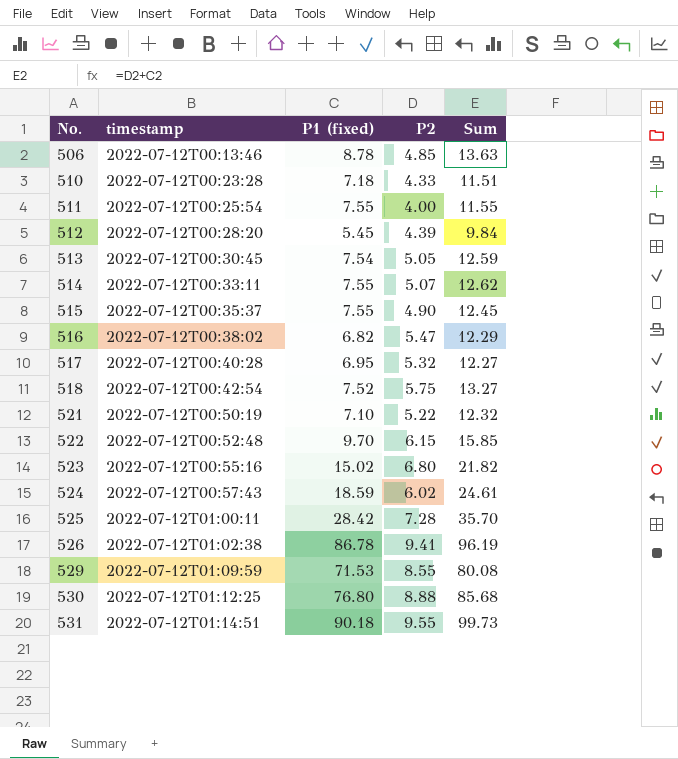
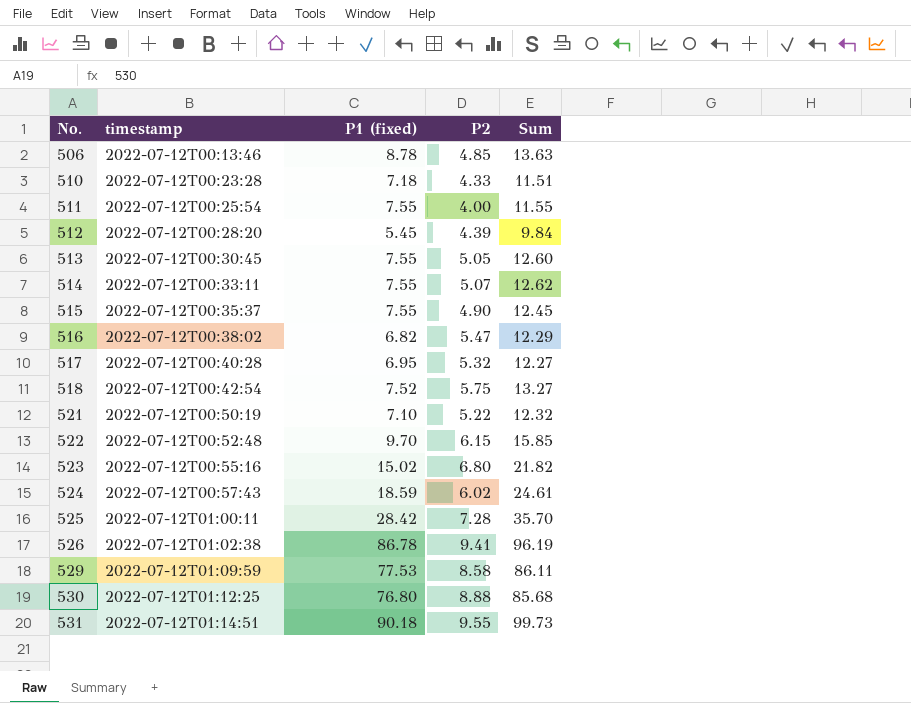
513 | P1 (fixed): 7.54 -> 7.55
513 | Sum: 12.59 -> 12.60
529 | P1 (fixed): 71.53 -> 77.53
529 | P2: 8.55 -> 8.58
529 | Sum: 80.08 -> 86.11

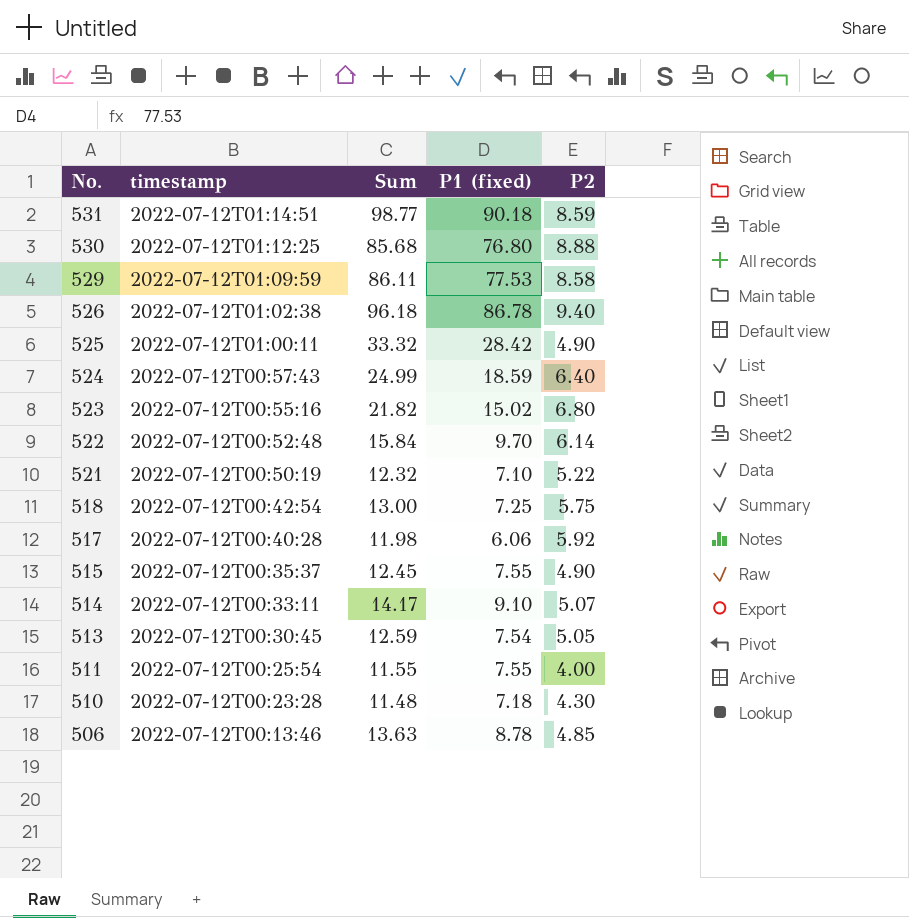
row order: No. ascending -> No. descending
column Sum | position: 5 -> 3
row 512: 2022-07-12T00:28:20 | 5.45 | 4.39 | 9.84 -> none
row 516: 2022-07-12T00:38:02 | 6.82 | 5.47 | 12.29 -> none
531 | Sum: 99.73 -> 98.77
531 | P2: 9.55 -> 8.59
526 | Sum: 96.19 -> 96.18
526 | P2: 9.41 -> 9.40
525 | Sum: 35.70 -> 33.32
525 | P2: 7.28 -> 4.90
524 | Sum: 24.61 -> 24.99
524 | P2: 6.02 -> 6.40
522 | Sum: 15.85 -> 15.84
522 | P2: 6.15 -> 6.14
518 | Sum: 13.27 -> 13.00
518 | P1 (fixed): 7.52 -> 7.25
517 | Sum: 12.27 -> 11.98
517 | P1 (fixed): 6.95 -> 6.06
517 | P2: 5.32 -> 5.92
514 | Sum: 12.62 -> 14.17
514 | P1 (fixed): 7.55 -> 9.10
513 | Sum: 12.60 -> 12.59
513 | P1 (fixed): 7.55 -> 7.54
510 | Sum: 11.51 -> 11.48
510 | P2: 4.33 -> 4.30

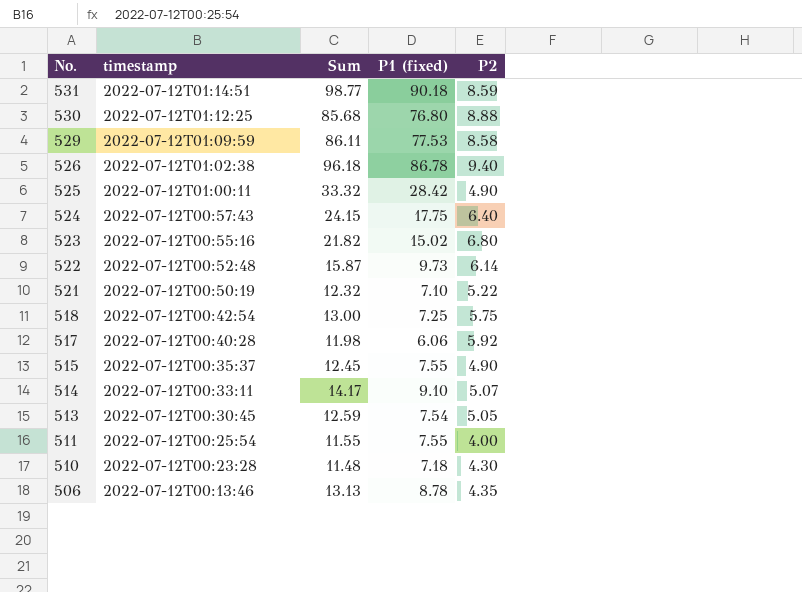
524 | Sum: 24.99 -> 24.15
524 | P1 (fixed): 18.59 -> 17.75
522 | Sum: 15.84 -> 15.87
522 | P1 (fixed): 9.70 -> 9.73
506 | Sum: 13.63 -> 13.13
506 | P2: 4.85 -> 4.35

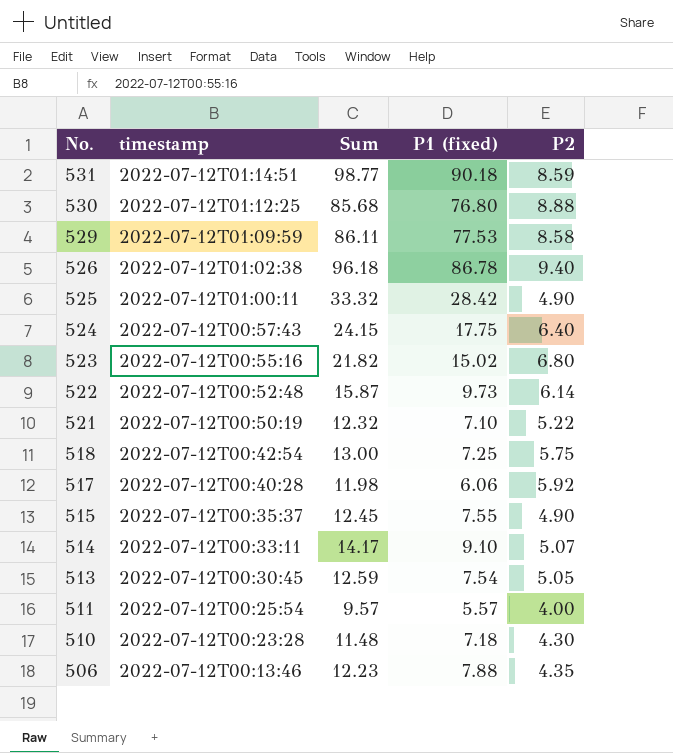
511 | Sum: 11.55 -> 9.57
511 | P1 (fixed): 7.55 -> 5.57
506 | Sum: 13.13 -> 12.23
506 | P1 (fixed): 8.78 -> 7.88

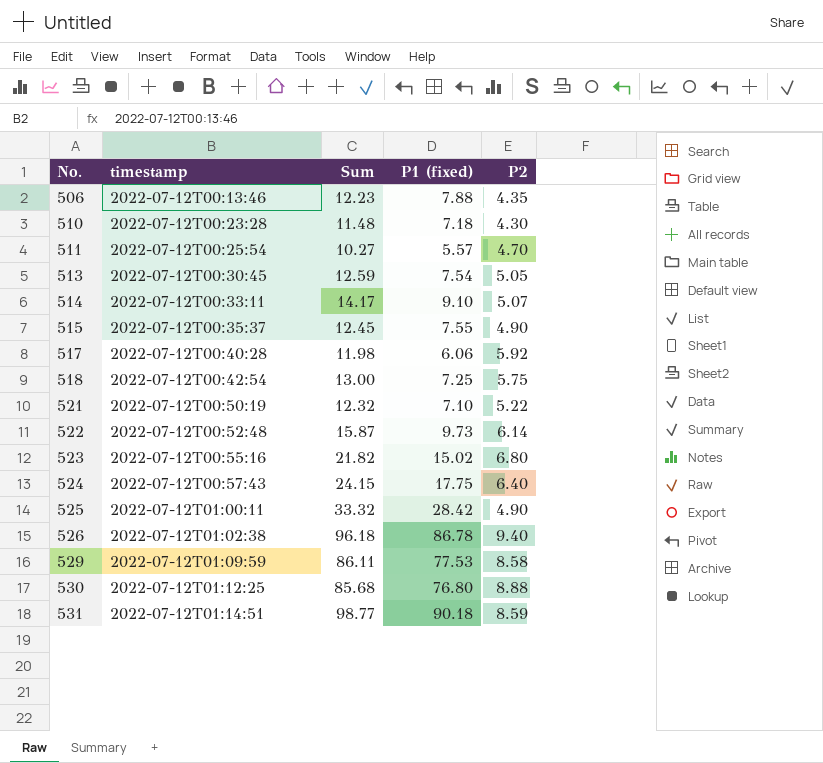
row order: No. descending -> No. ascending
511 | Sum: 9.57 -> 10.27
511 | P2: 4.00 -> 4.70

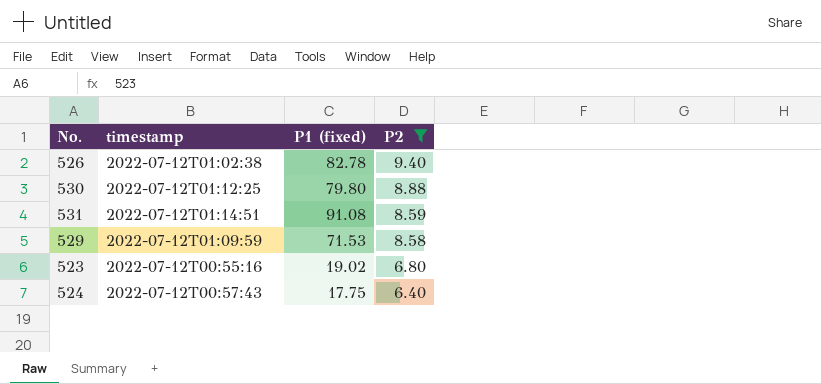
filter: none -> P2 >= 6.40
row order: No. ascending -> P2 descending
column Sum | formula: [P1 (fixed)] + [P2] -> none
526 | P1 (fixed): 86.78 -> 82.78
530 | P1 (fixed): 76.80 -> 79.80
531 | P1 (fixed): 90.18 -> 91.08
529 | P1 (fixed): 77.53 -> 71.53
523 | P1 (fixed): 15.02 -> 19.02

